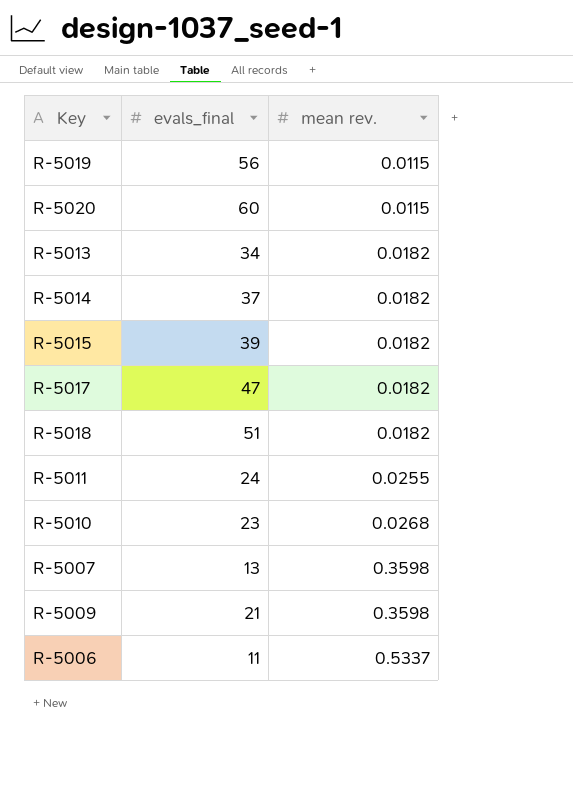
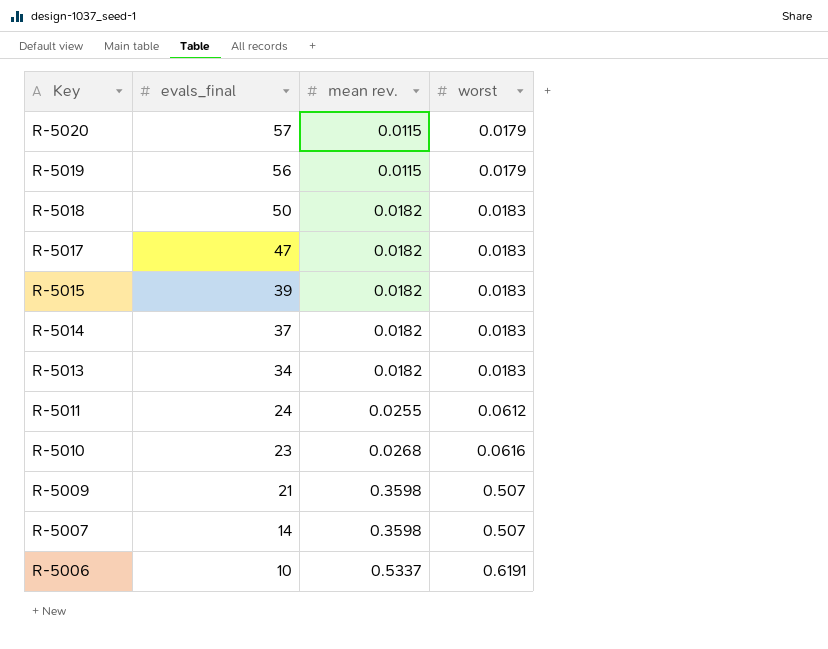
row order: mean rev. ascending -> Key descending
column worst | position: none -> 4
R-5020 | evals_final: 60 -> 57
R-5018 | evals_final: 51 -> 50
R-5007 | evals_final: 13 -> 14
R-5006 | evals_final: 11 -> 10

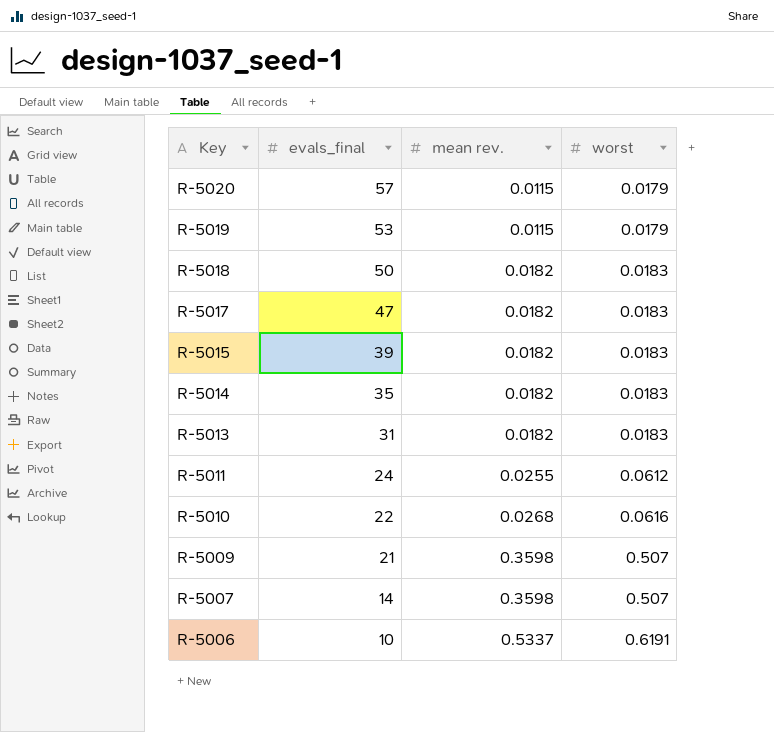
R-5019 | evals_final: 56 -> 53
R-5014 | evals_final: 37 -> 35
R-5013 | evals_final: 34 -> 31
R-5010 | evals_final: 23 -> 22

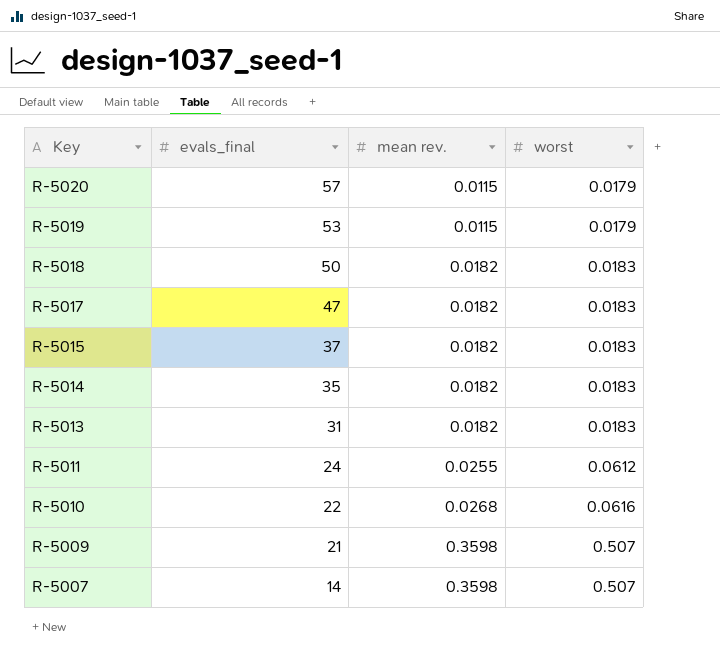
row R-5006: 10 | 0.5337 | 0.6191 -> none
R-5015 | evals_final: 39 -> 37

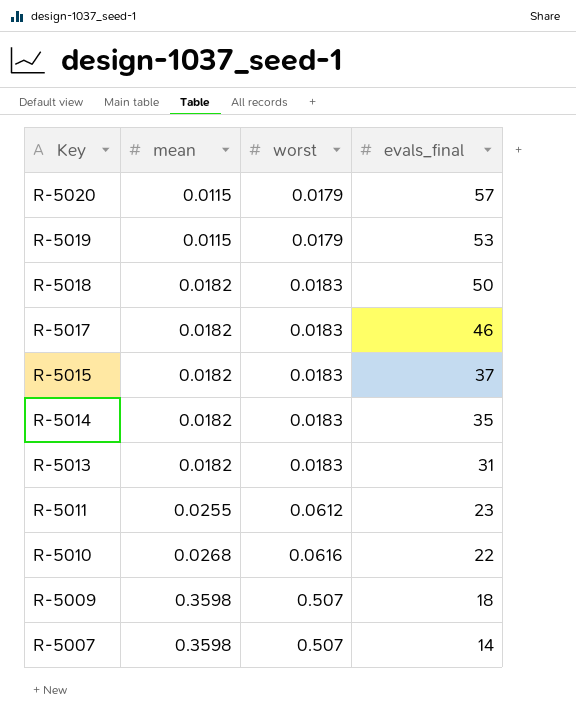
column name: mean rev. -> mean
column evals_final | position: 2 -> 4
R-5017 | evals_final: 47 -> 46
R-5011 | evals_final: 24 -> 23
R-5009 | evals_final: 21 -> 18

